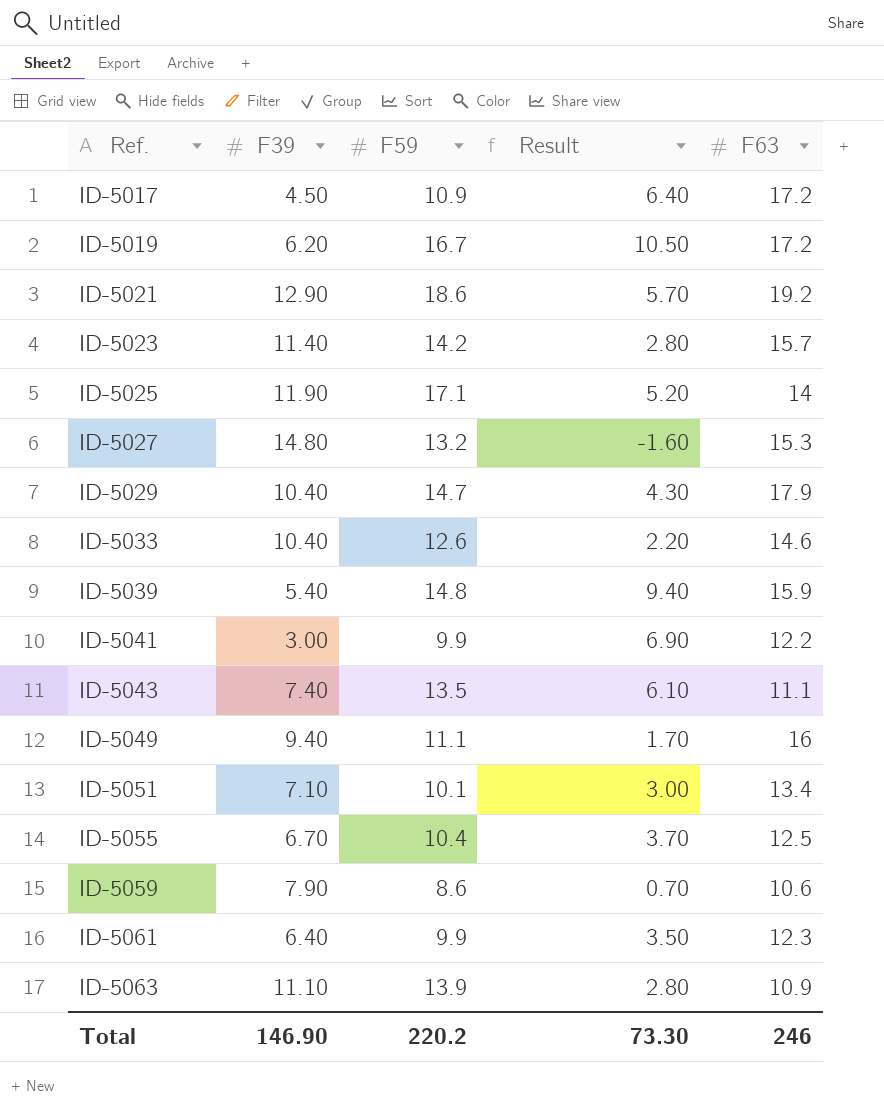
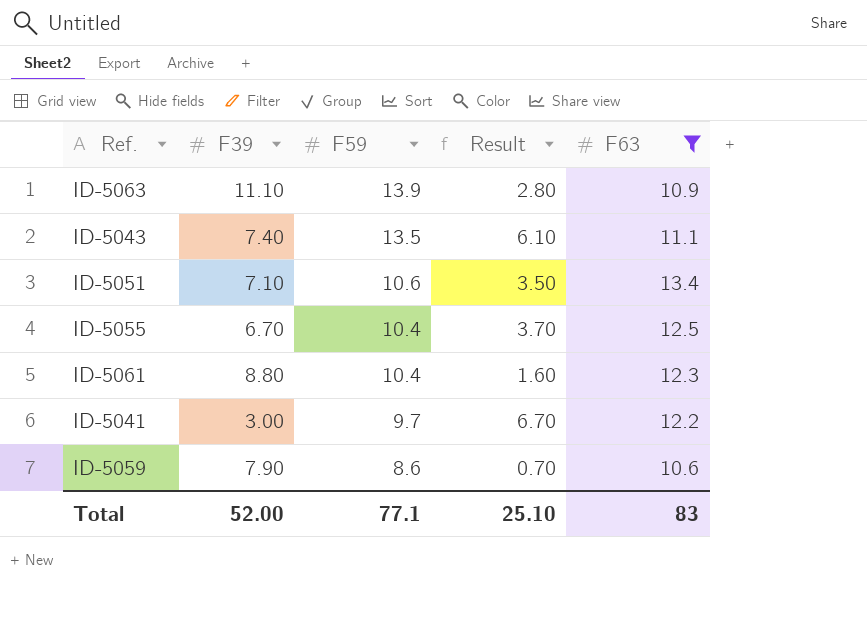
filter: none -> F63 <= 13.4
row order: Ref. ascending -> F59 descending
ID-5051 | F59: 10.1 -> 10.6
ID-5051 | Result: 3.00 -> 3.50
ID-5061 | F39: 6.40 -> 8.80
ID-5061 | F59: 9.9 -> 10.4
ID-5061 | Result: 3.50 -> 1.60
ID-5041 | F59: 9.9 -> 9.7
ID-5041 | Result: 6.90 -> 6.70
Total | F39: 146.90 -> 52.00
Total | F59: 220.2 -> 77.1
Total | Result: 73.30 -> 25.10
Total | F63: 246 -> 83

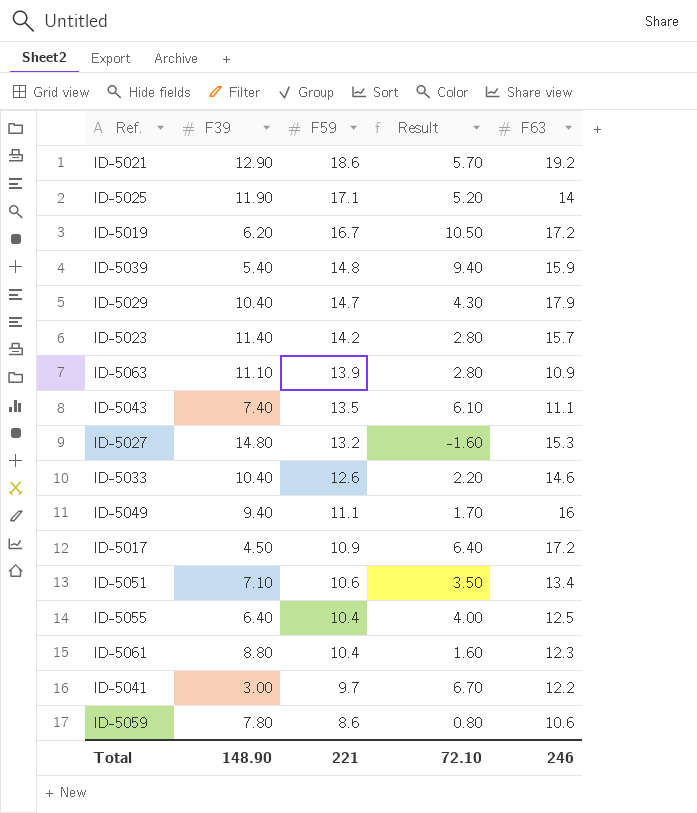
filter: F63 <= 13.4 -> none
ID-5055 | F39: 6.70 -> 6.40
ID-5055 | Result: 3.70 -> 4.00
ID-5059 | F39: 7.90 -> 7.80
ID-5059 | Result: 0.70 -> 0.80
Total | F39: 52.00 -> 148.90
Total | F59: 77.1 -> 221
Total | Result: 25.10 -> 72.10
Total | F63: 83 -> 246

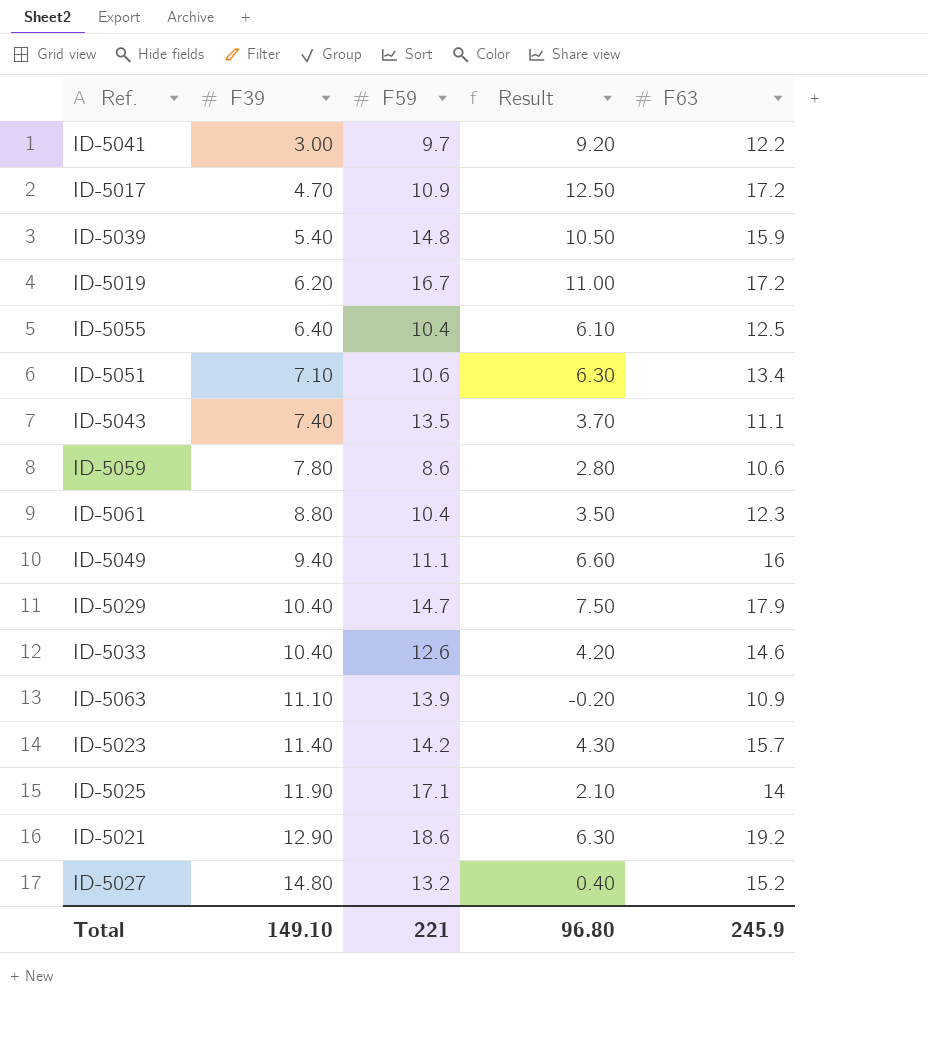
row order: F59 descending -> F39 ascending
column Result | formula: [F59] - [F39] -> [F63] - [F39]
ID-5017 | F39: 4.50 -> 4.70
ID-5027 | F63: 15.3 -> 15.2
Total | F39: 148.90 -> 149.10
Total | Result: 72.10 -> 96.80
Total | F63: 246 -> 245.9

